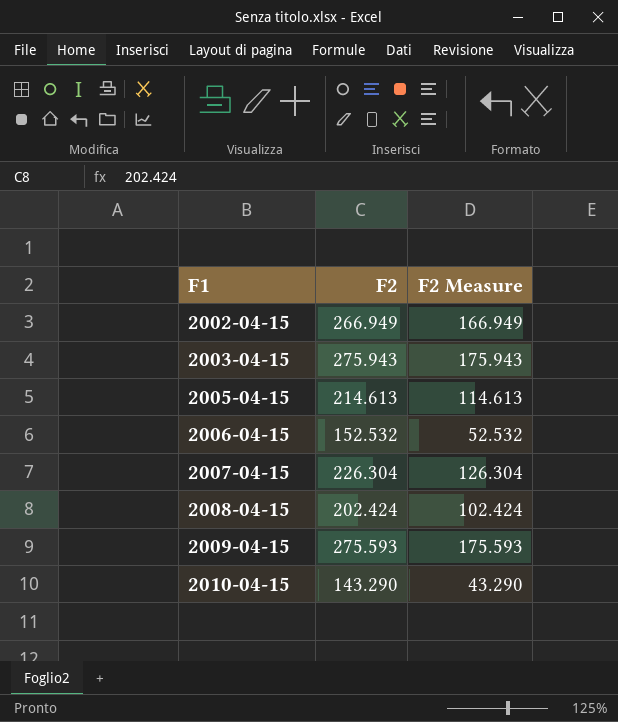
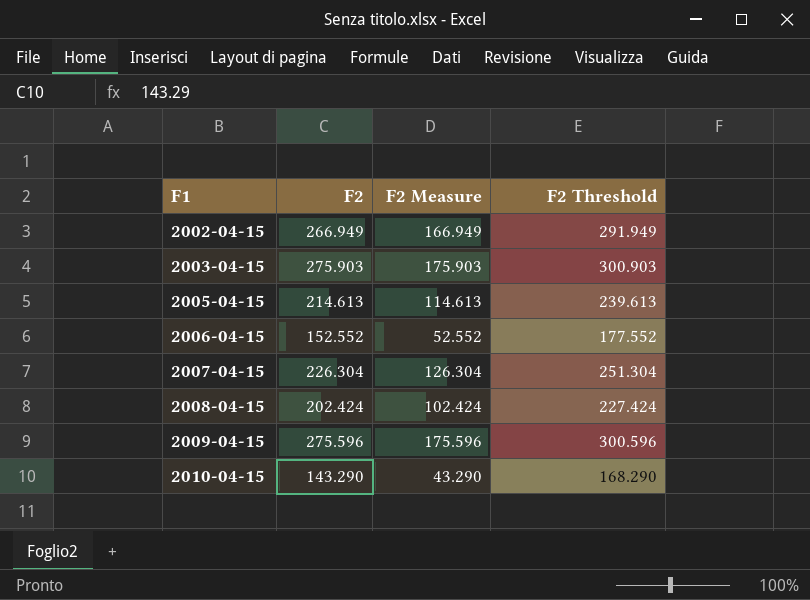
column F2 Threshold | formula: none -> [F2] + 25
2003-04-15 | F2: 275.943 -> 275.903
2003-04-15 | F2 Measure: 175.943 -> 175.903
2006-04-15 | F2: 152.532 -> 152.552
2006-04-15 | F2 Measure: 52.532 -> 52.552
2009-04-15 | F2: 275.593 -> 275.596
2009-04-15 | F2 Measure: 175.593 -> 175.596

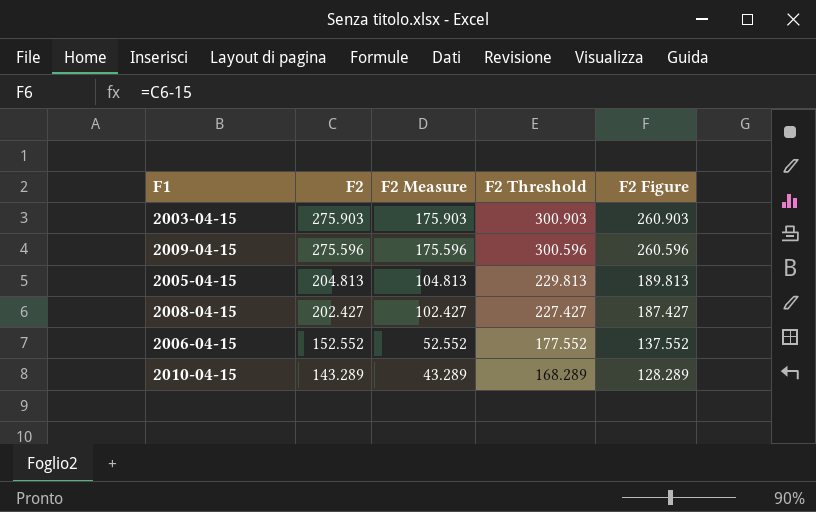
row order: F1 ascending -> F2 descending
column F2 Figure | formula: none -> [F2] - 15
row 2002-04-15: 266.949 | 166.949 | 291.949 -> none
row 2007-04-15: 226.304 | 126.304 | 251.304 -> none
2005-04-15 | F2: 214.613 -> 204.813
2005-04-15 | F2 Measure: 114.613 -> 104.813
2005-04-15 | F2 Threshold: 239.613 -> 229.813
2008-04-15 | F2: 202.424 -> 202.427
2008-04-15 | F2 Measure: 102.424 -> 102.427
2008-04-15 | F2 Threshold: 227.424 -> 227.427
2010-04-15 | F2: 143.290 -> 143.289
2010-04-15 | F2 Measure: 43.290 -> 43.289
2010-04-15 | F2 Threshold: 168.290 -> 168.289

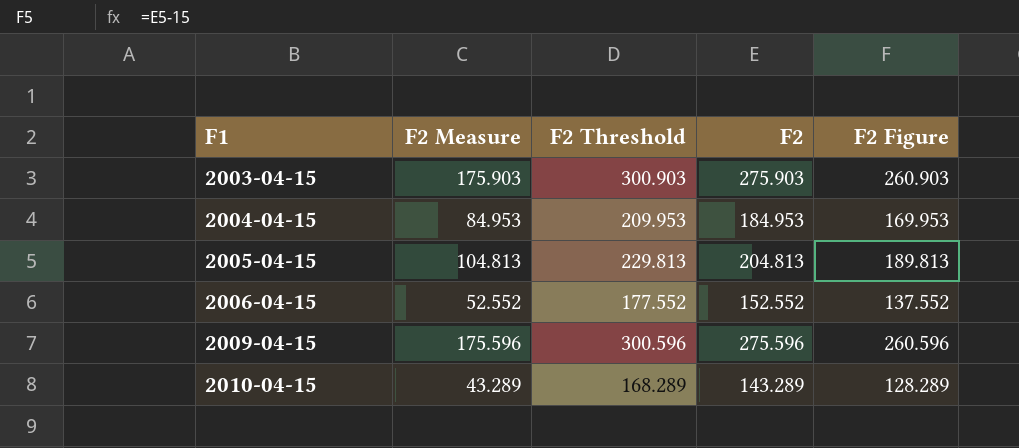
row order: F2 descending -> F1 ascending
column F2 | position: 2 -> 4
row 2008-04-15: 202.427 | 102.427 | 227.427 | 187.427 -> none
row 2004-04-15: none -> 84.953 | 209.953 | 184.953 | 169.953

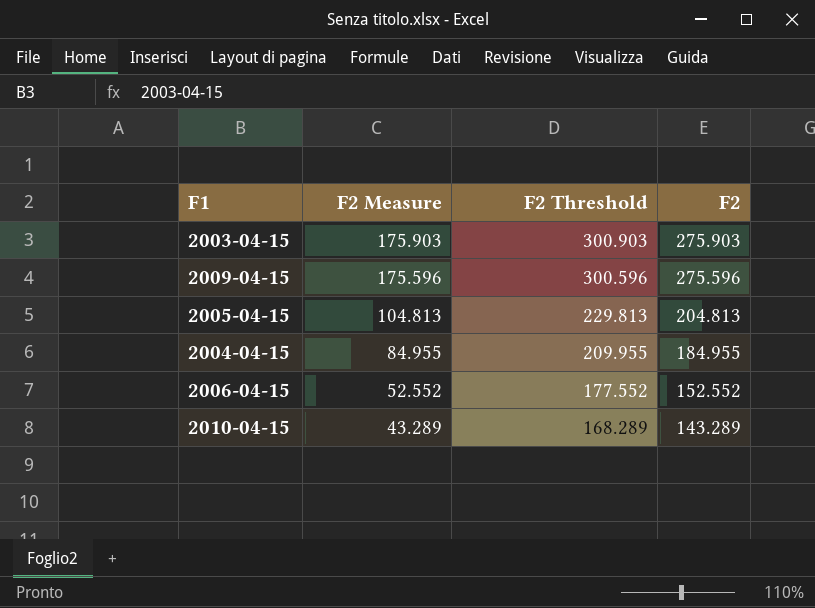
row order: F1 ascending -> F2 Measure descending
column F2 Figure | formula: [F2] - 15 -> none
2004-04-15 | F2 Measure: 84.953 -> 84.955
2004-04-15 | F2 Threshold: 209.953 -> 209.955
2004-04-15 | F2: 184.953 -> 184.955

